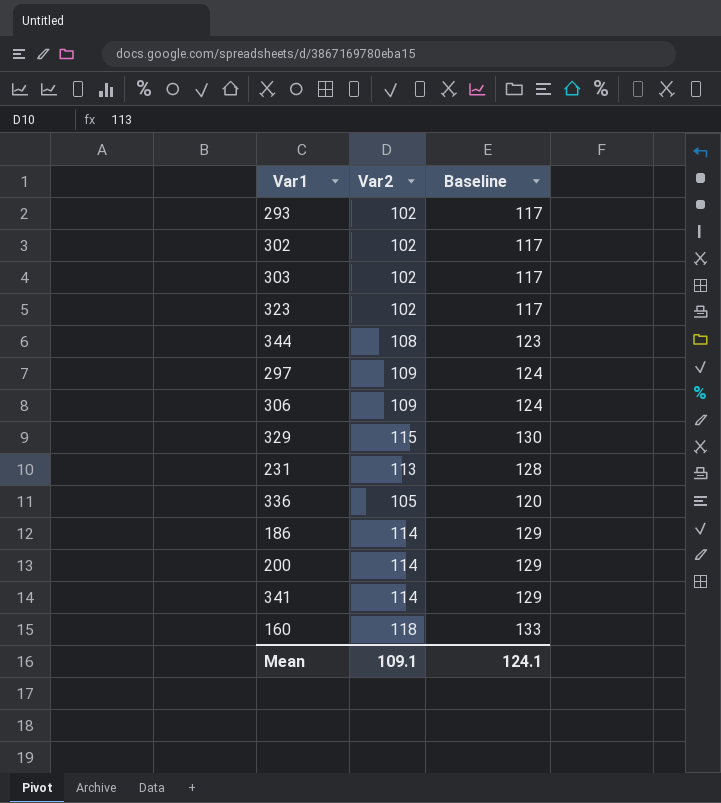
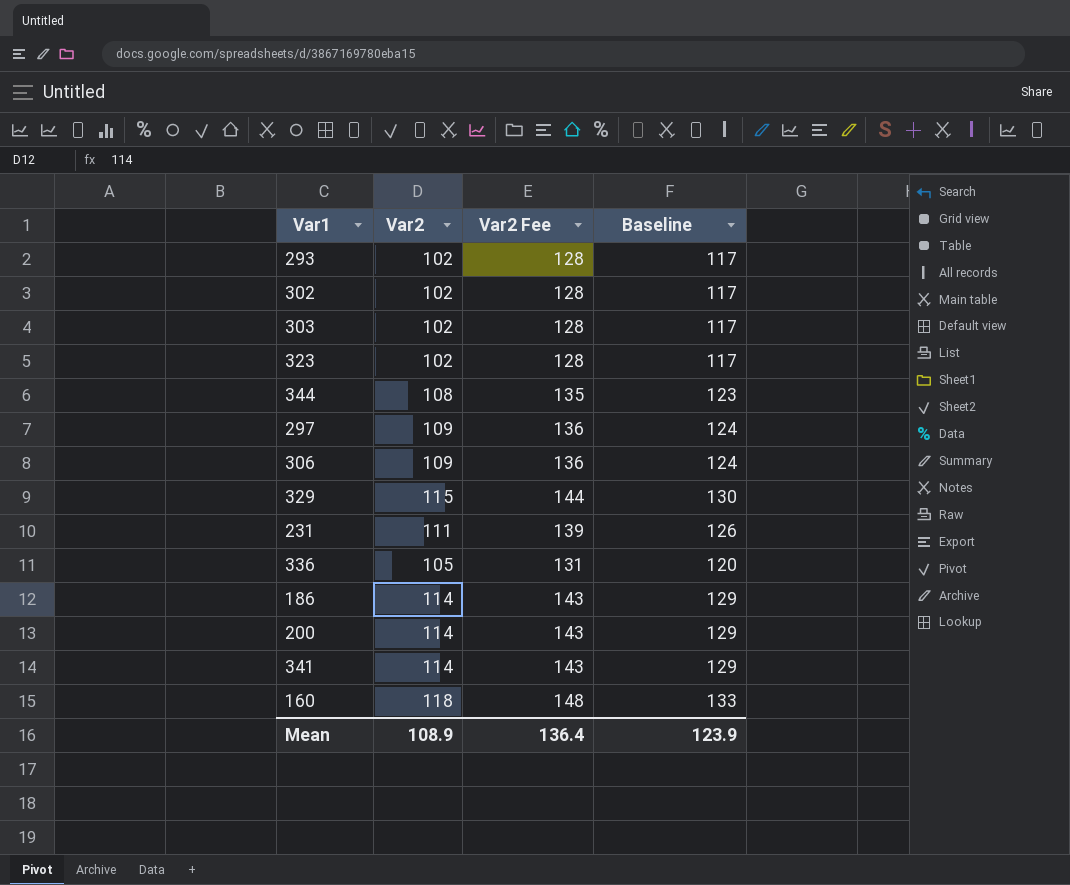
column Var2 Fee | formula: none -> [Var2] * 1.25
231 | Var2: 113 -> 111
231 | Baseline: 128 -> 126
Mean | Var2: 109.1 -> 108.9
Mean | Baseline: 124.1 -> 123.9

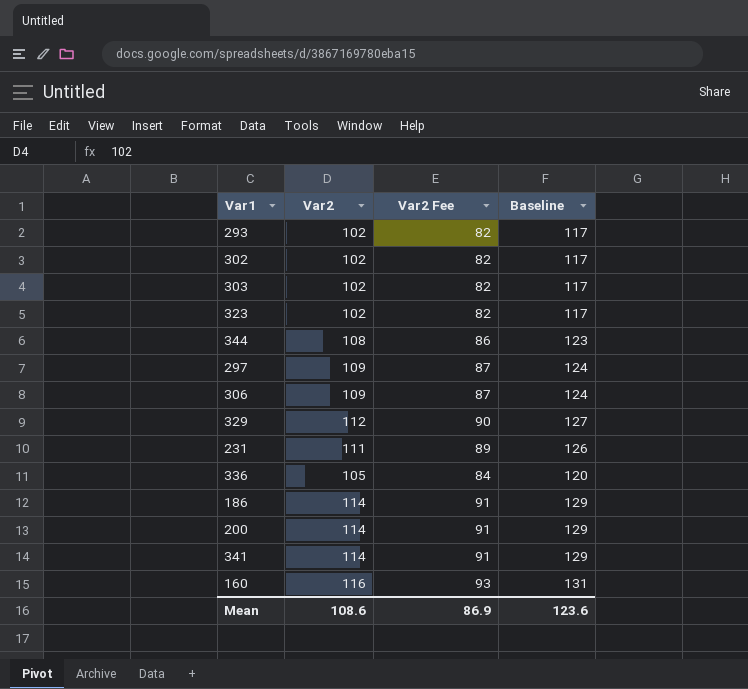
column Var2 Fee | formula: [Var2] * 1.25 -> [Var2] * 0.8
329 | Var2: 115 -> 112
329 | Baseline: 130 -> 127
160 | Var2: 118 -> 116
160 | Baseline: 133 -> 131
Mean | Var2: 108.9 -> 108.6
Mean | Var2 Fee: 136.4 -> 86.9
Mean | Baseline: 123.9 -> 123.6

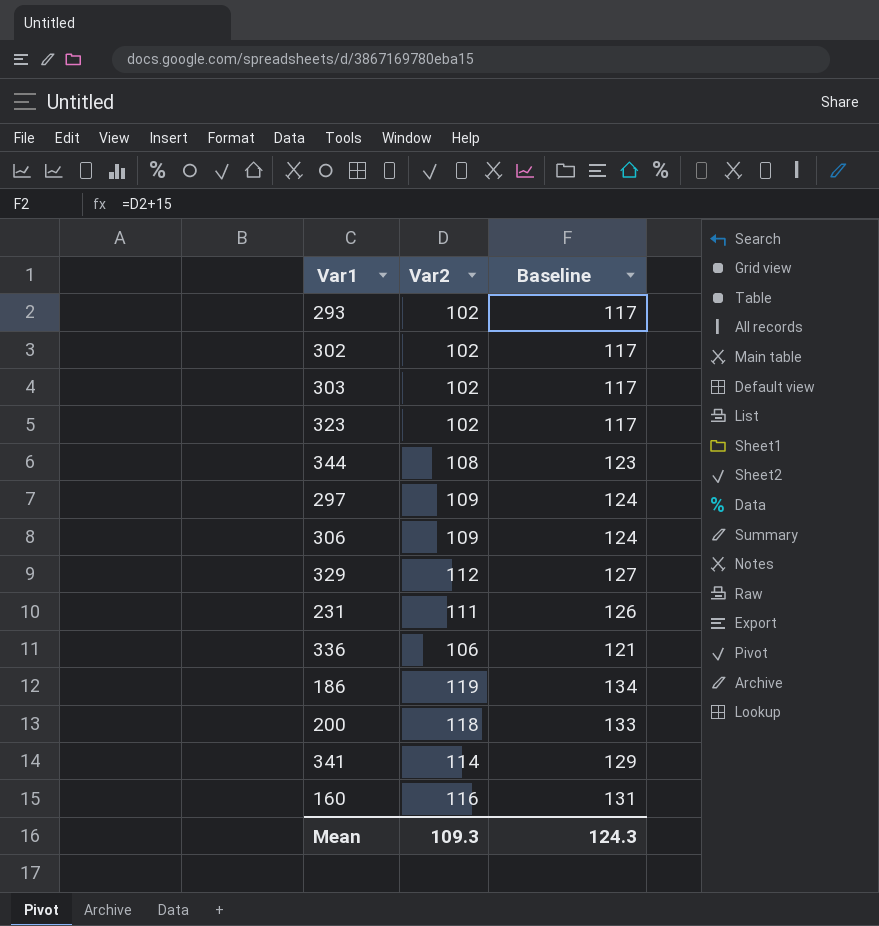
column Var2 Fee | formula: [Var2] * 0.8 -> none
336 | Var2: 105 -> 106
336 | Baseline: 120 -> 121
186 | Var2: 114 -> 119
186 | Baseline: 129 -> 134
200 | Var2: 114 -> 118
200 | Baseline: 129 -> 133
Mean | Var2: 108.6 -> 109.3
Mean | Baseline: 123.6 -> 124.3

